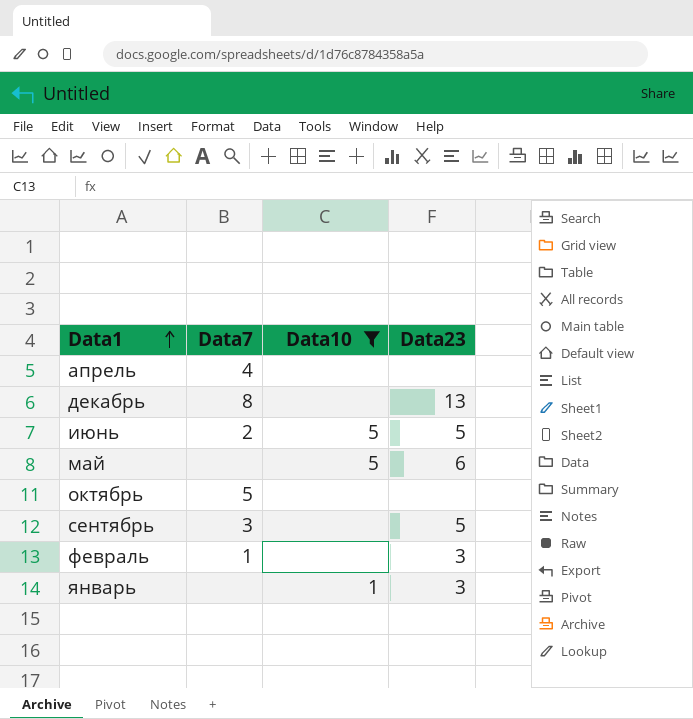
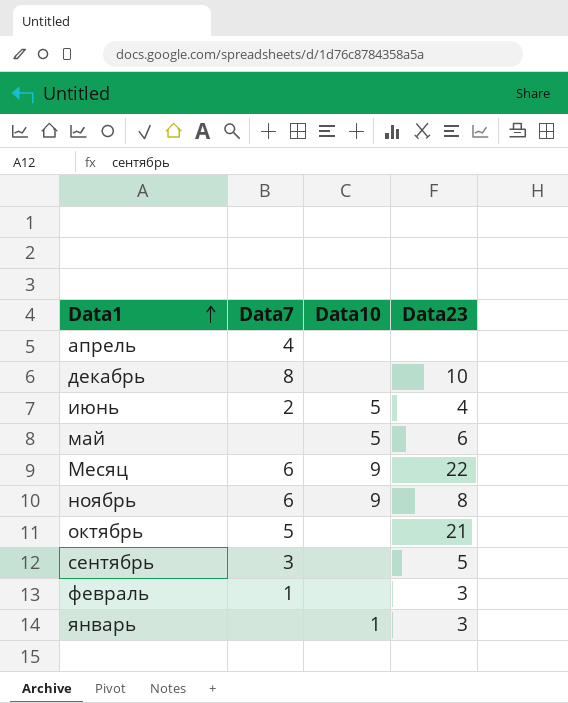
filter: Data10 != 9 -> none
декабрь | Data23: 13 -> 10
июнь | Data23: 5 -> 4
октябрь | Data23: none -> 21

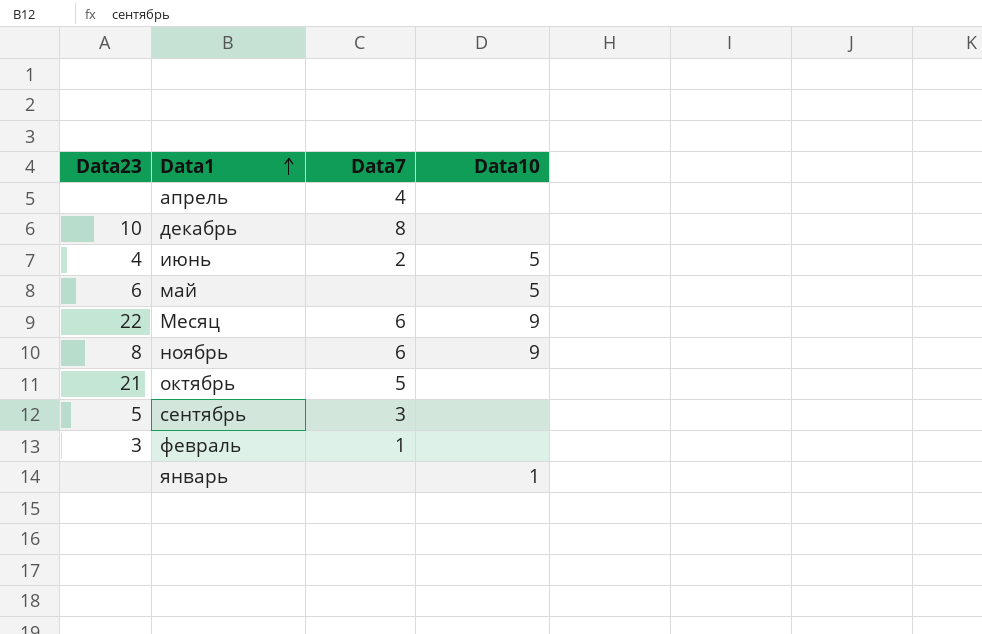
column Data23 | position: 4 -> 1
январь | Data23: 3 -> none

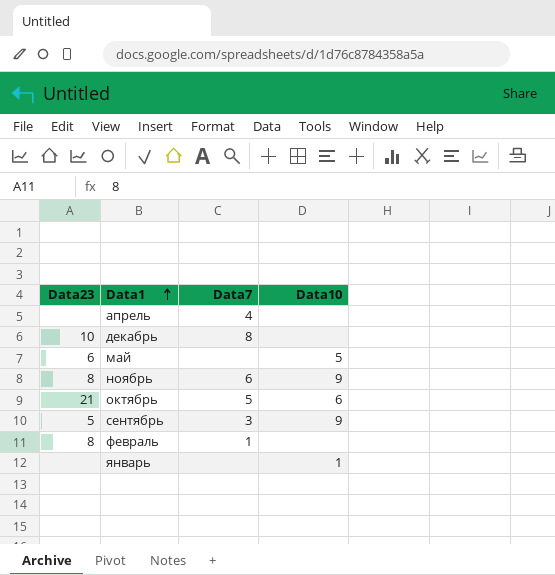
row июнь: 4 | 2 | 5 -> none
row Месяц: 22 | 6 | 9 -> none
октябрь | Data10: none -> 6
сентябрь | Data10: none -> 9
февраль | Data23: 3 -> 8

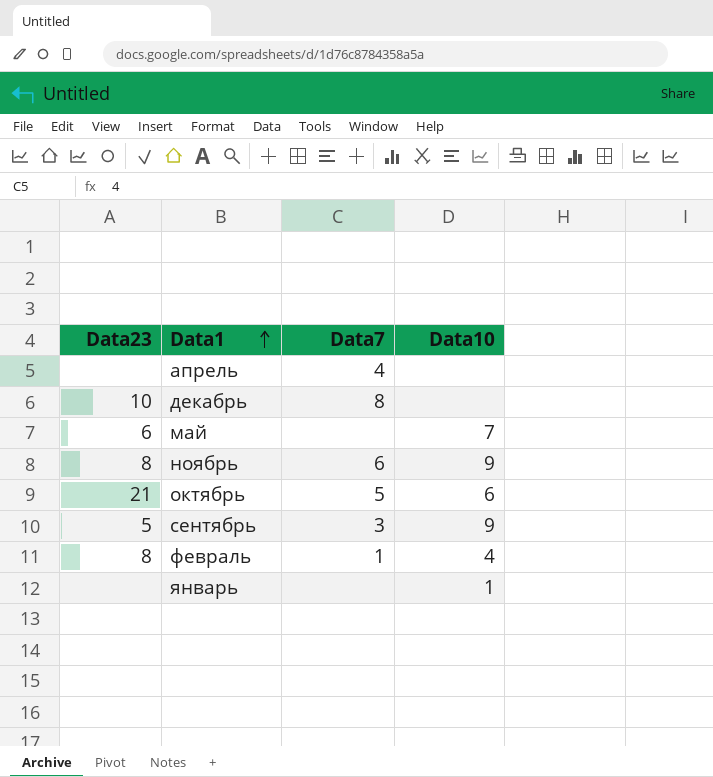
май | Data10: 5 -> 7
февраль | Data10: none -> 4

